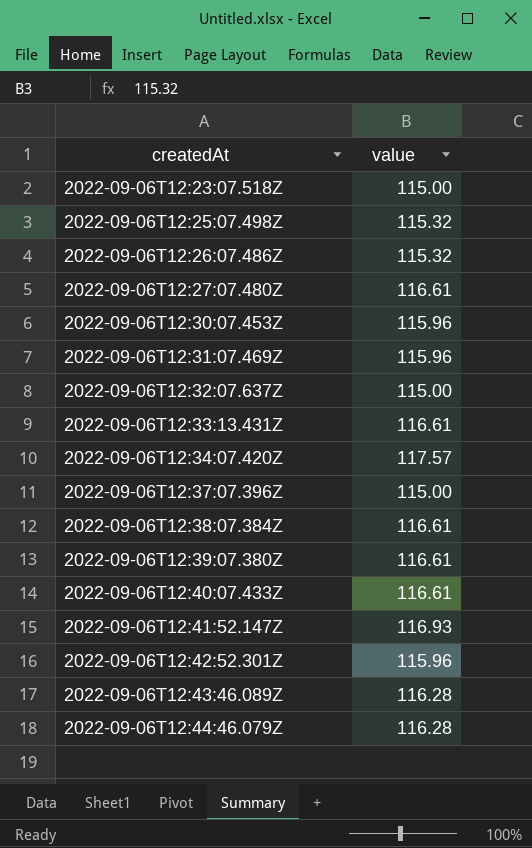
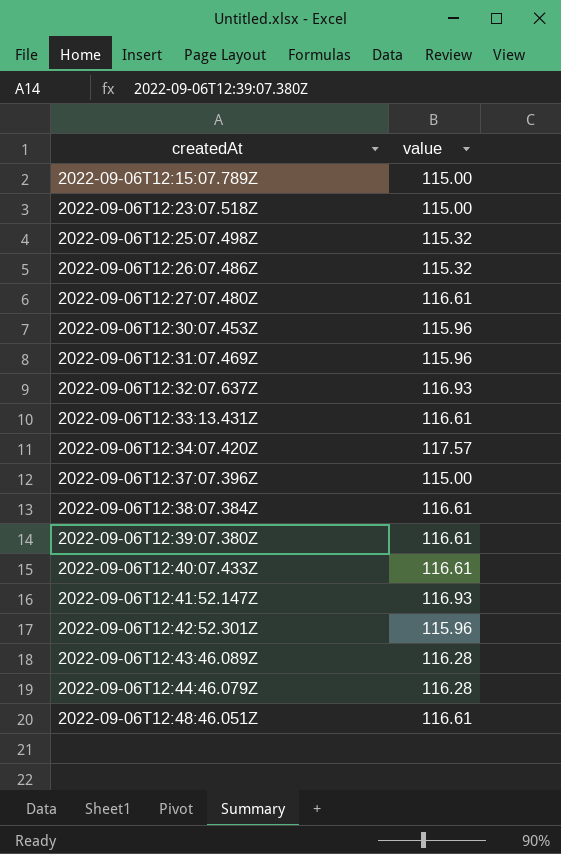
row 2022-09-06T12:15:07.789Z: none -> 115.00
2022-09-06T12:32:07.637Z | value: 115.00 -> 116.93
row 2022-09-06T12:48:46.051Z: none -> 116.61

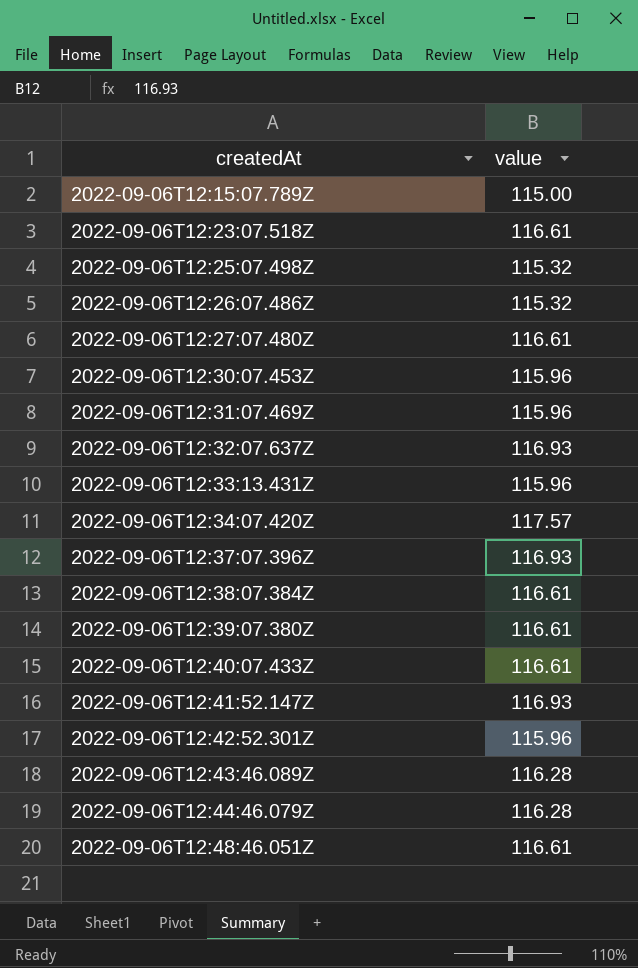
2022-09-06T12:23:07.518Z | value: 115.00 -> 116.61
2022-09-06T12:33:13.431Z | value: 116.61 -> 115.96
2022-09-06T12:37:07.396Z | value: 115.00 -> 116.93

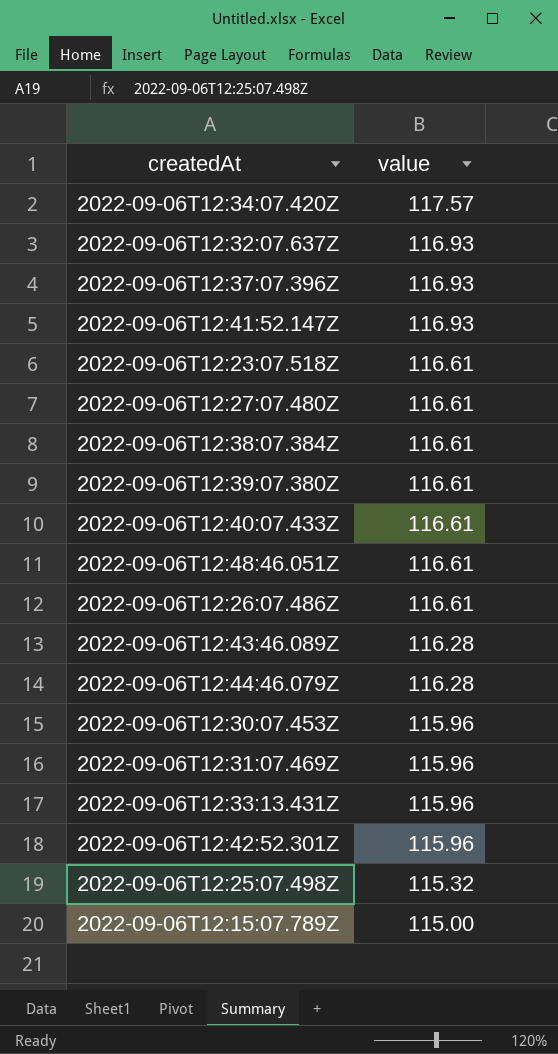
row order: createdAt ascending -> value descending
2022-09-06T12:26:07.486Z | value: 115.32 -> 116.61

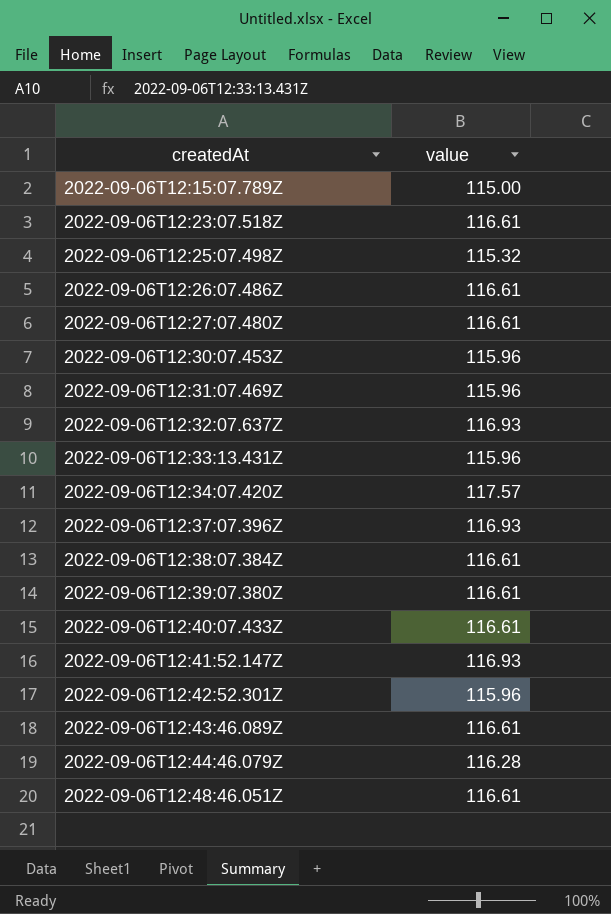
row order: value descending -> createdAt ascending
2022-09-06T12:43:46.089Z | value: 116.28 -> 116.61

